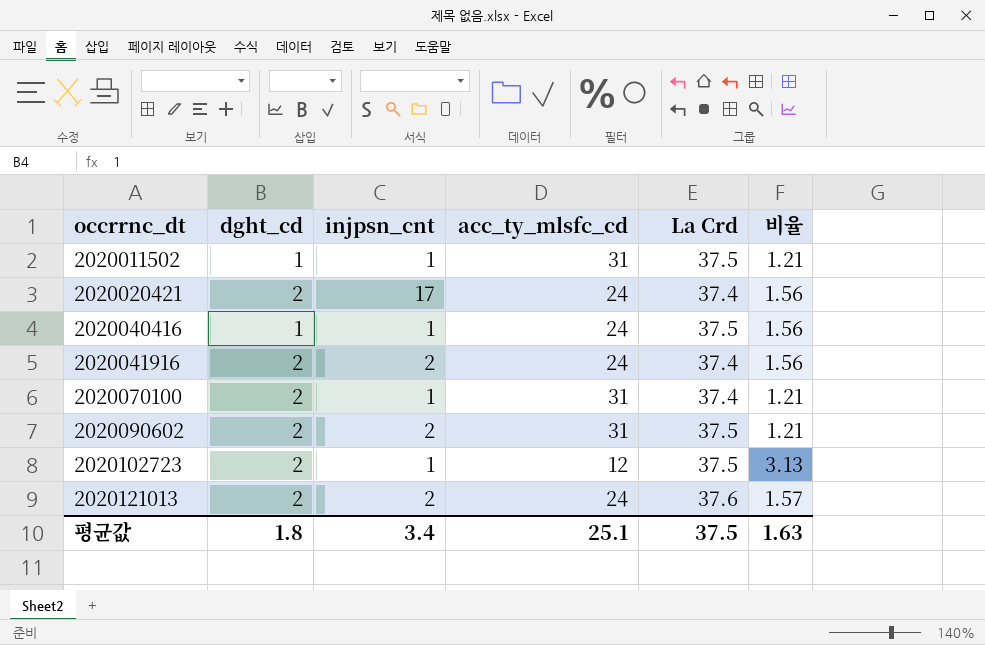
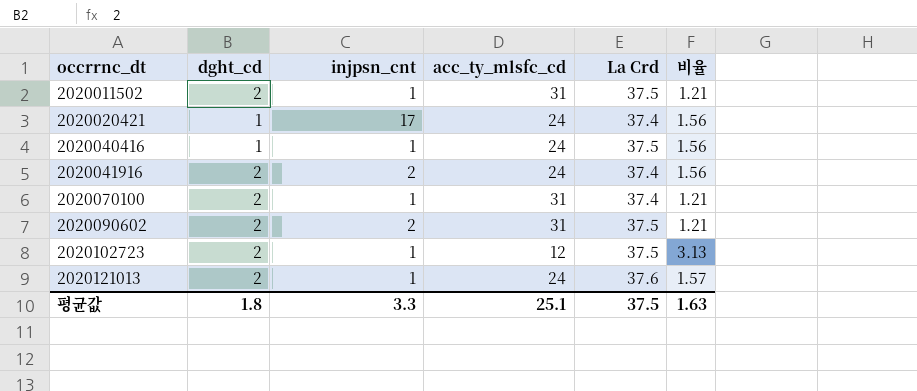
2020011502 | dght_cd: 1 -> 2
2020020421 | dght_cd: 2 -> 1
2020121013 | injpsn_cnt: 2 -> 1
평균값 | injpsn_cnt: 3.4 -> 3.3

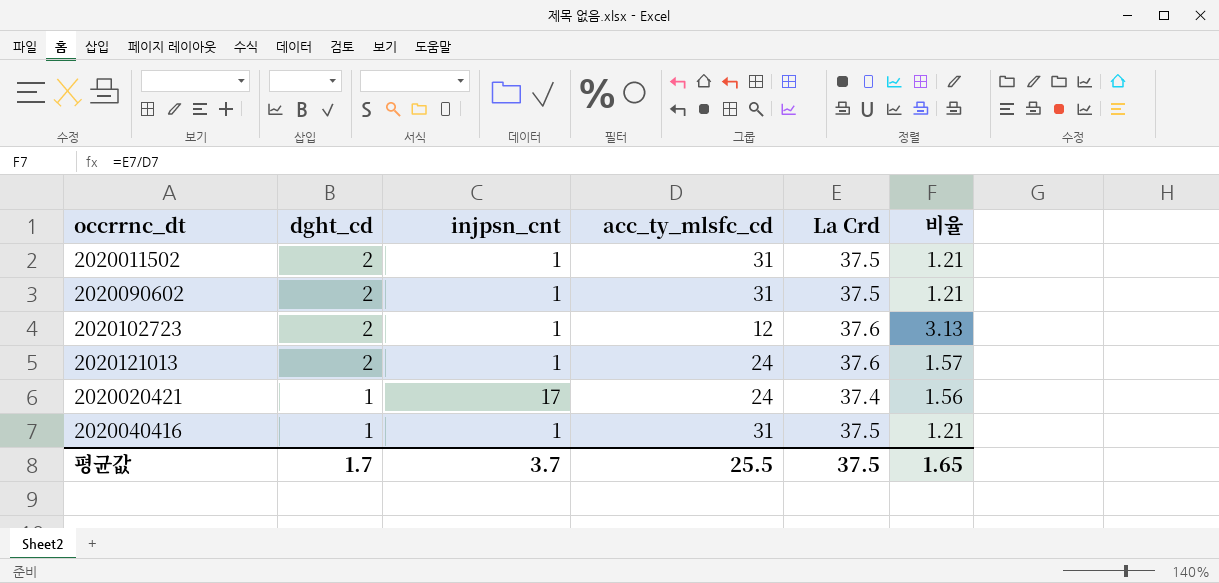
row order: occrrnc_dt ascending -> dght_cd descending
row 2020041916: 2 | 2 | 24 | 37.4 | 1.56 -> none
row 2020070100: 2 | 1 | 31 | 37.4 | 1.21 -> none
2020090602 | injpsn_cnt: 2 -> 1
2020102723 | La Crd: 37.5 -> 37.6
2020040416 | acc_ty_mlsfc_cd: 24 -> 31
2020040416 | 비율: 1.56 -> 1.21
평균값 | dght_cd: 1.8 -> 1.7
평균값 | injpsn_cnt: 3.3 -> 3.7
평균값 | acc_ty_mlsfc_cd: 25.1 -> 25.5
평균값 | 비율: 1.63 -> 1.65

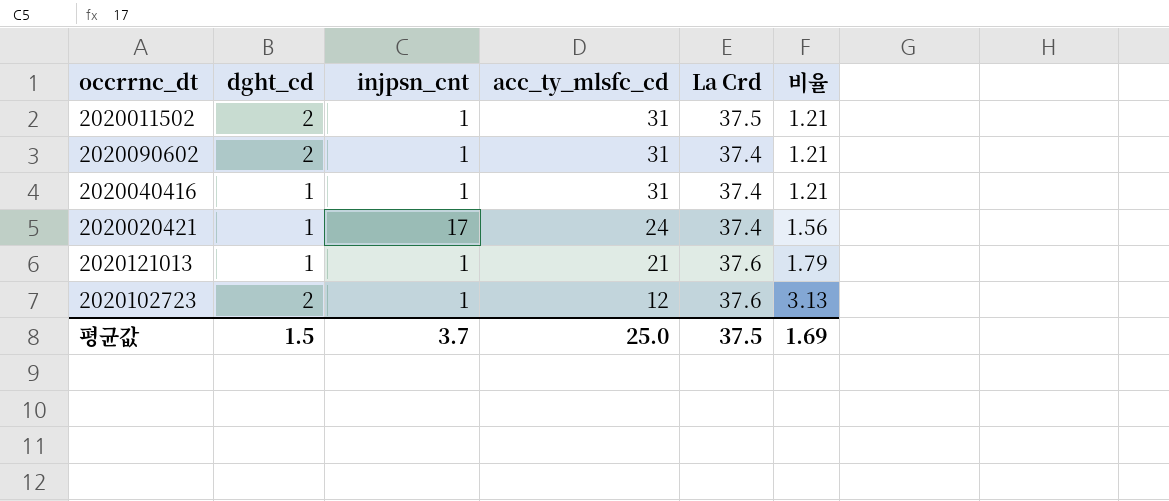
row order: dght_cd descending -> acc_ty_mlsfc_cd descending
2020090602 | La Crd: 37.5 -> 37.4
2020040416 | La Crd: 37.5 -> 37.4
2020121013 | dght_cd: 2 -> 1
2020121013 | acc_ty_mlsfc_cd: 24 -> 21
2020121013 | 비율: 1.57 -> 1.79
평균값 | dght_cd: 1.7 -> 1.5
평균값 | acc_ty_mlsfc_cd: 25.5 -> 25.0
평균값 | 비율: 1.65 -> 1.69

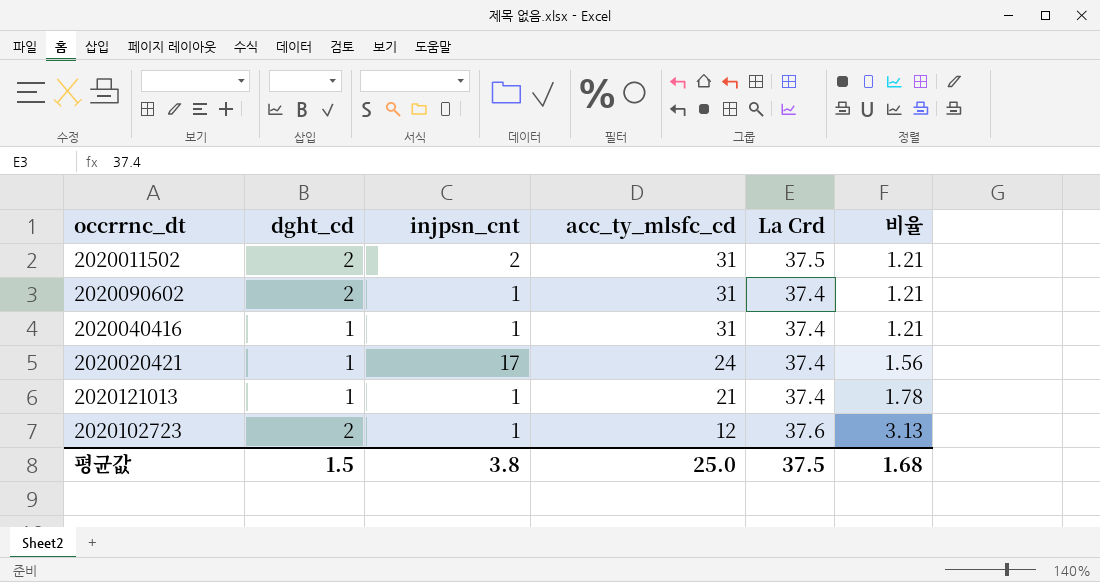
2020011502 | injpsn_cnt: 1 -> 2
2020121013 | La Crd: 37.6 -> 37.4
2020121013 | 비율: 1.79 -> 1.78
평균값 | injpsn_cnt: 3.7 -> 3.8
평균값 | 비율: 1.69 -> 1.68

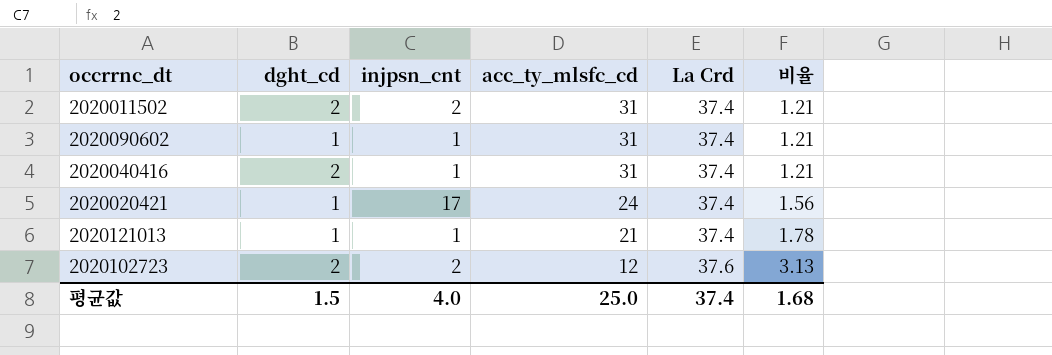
2020011502 | La Crd: 37.5 -> 37.4
2020090602 | dght_cd: 2 -> 1
2020040416 | dght_cd: 1 -> 2
2020102723 | injpsn_cnt: 1 -> 2
평균값 | injpsn_cnt: 3.8 -> 4.0
평균값 | La Crd: 37.5 -> 37.4

